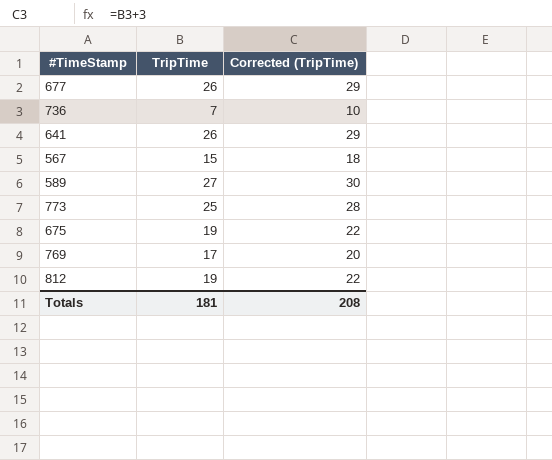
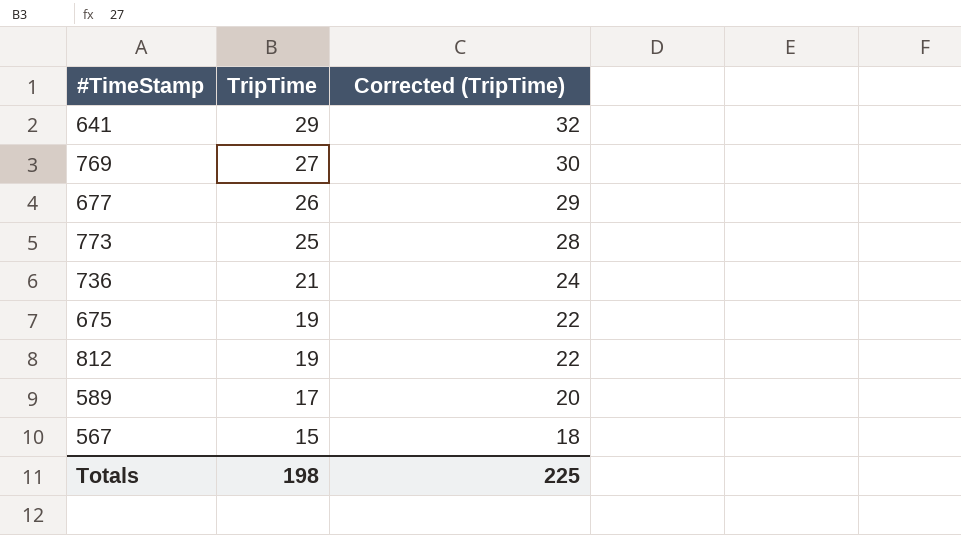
row order: none -> TripTime descending
641 | TripTime: 26 -> 29
641 | Corrected (TripTime): 29 -> 32
769 | TripTime: 17 -> 27
769 | Corrected (TripTime): 20 -> 30
736 | TripTime: 7 -> 21
736 | Corrected (TripTime): 10 -> 24
589 | TripTime: 27 -> 17
589 | Corrected (TripTime): 30 -> 20
Totals | TripTime: 181 -> 198
Totals | Corrected (TripTime): 208 -> 225

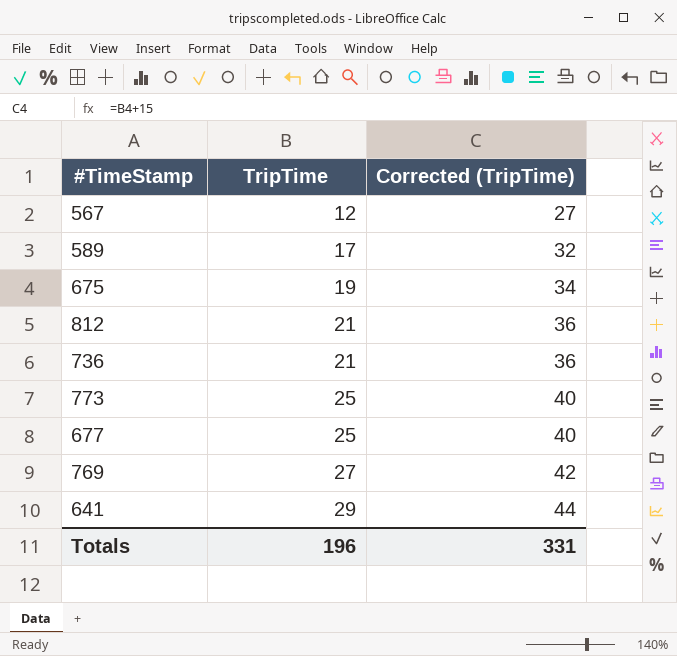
row order: TripTime descending -> TripTime ascending
column Corrected (TripTime) | formula: [TripTime] + 3 -> [TripTime] + 15
567 | TripTime: 15 -> 12
812 | TripTime: 19 -> 21
677 | TripTime: 26 -> 25
Totals | TripTime: 198 -> 196
Totals | Corrected (TripTime): 225 -> 331

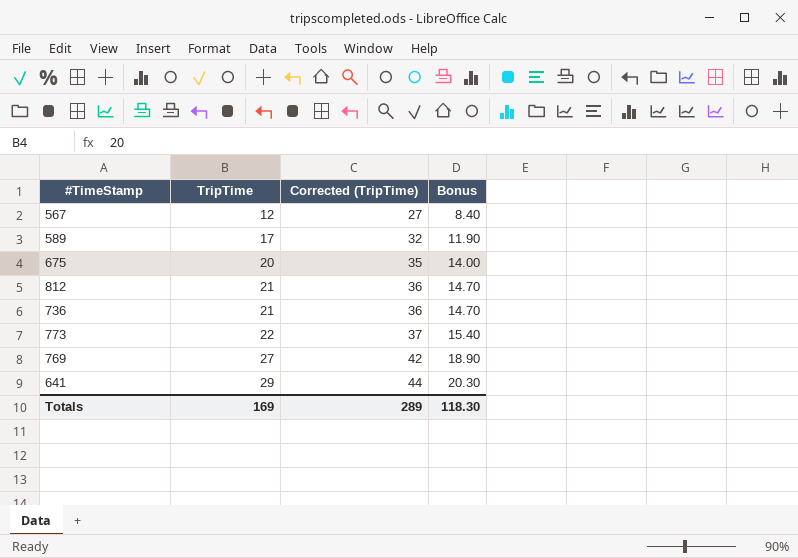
column Bonus | formula: none -> [TripTime] * 0.7
row 677: 25 | 40 -> none
675 | TripTime: 19 -> 20
675 | Corrected (TripTime): 34 -> 35
773 | TripTime: 25 -> 22
773 | Corrected (TripTime): 40 -> 37
Totals | TripTime: 196 -> 169
Totals | Corrected (TripTime): 331 -> 289

